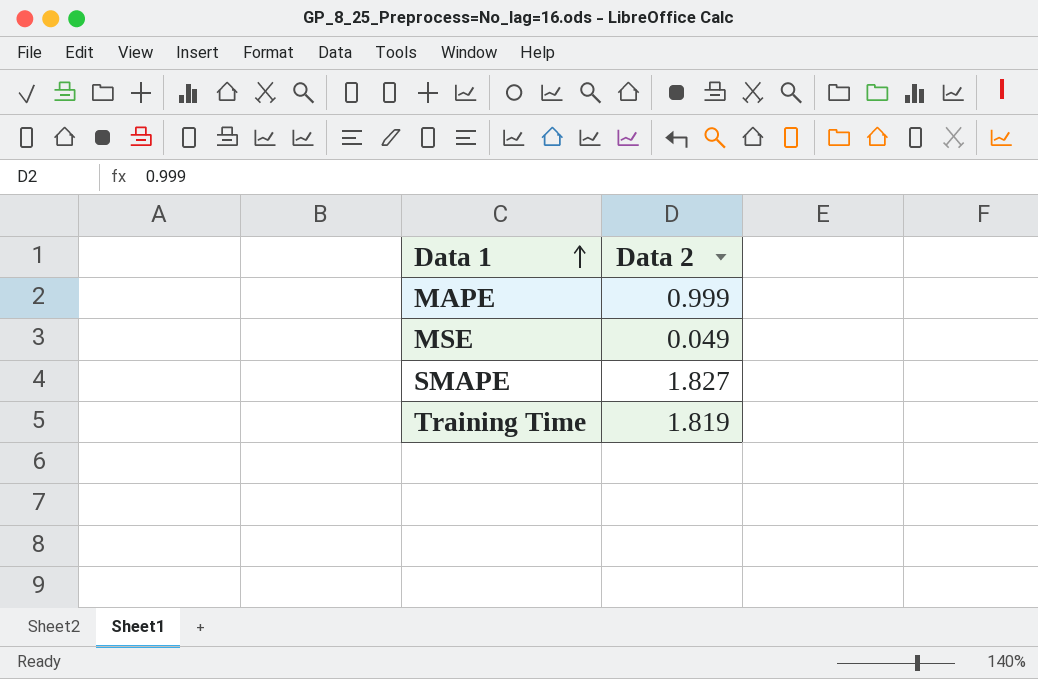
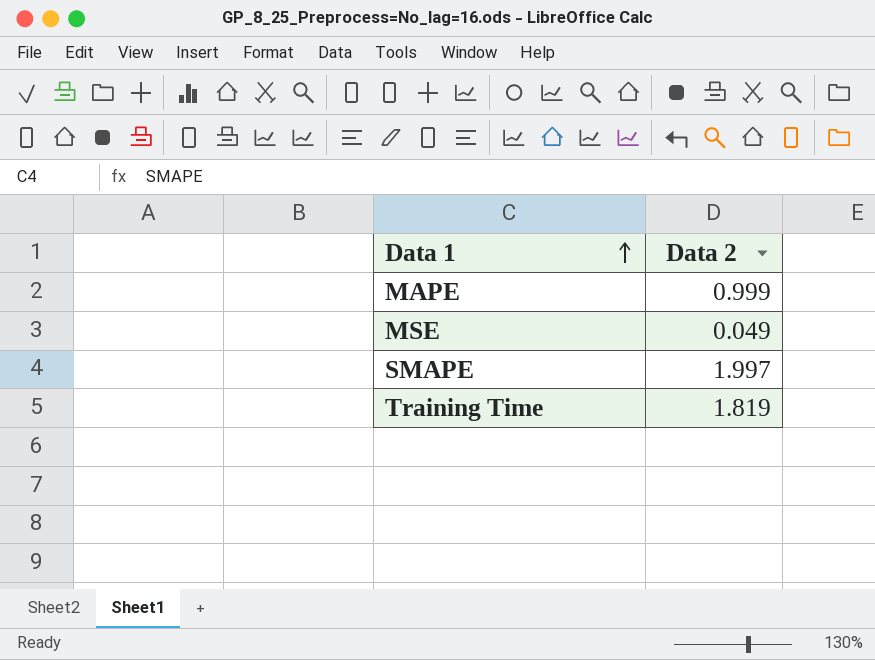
SMAPE | Data 2: 1.827 -> 1.997

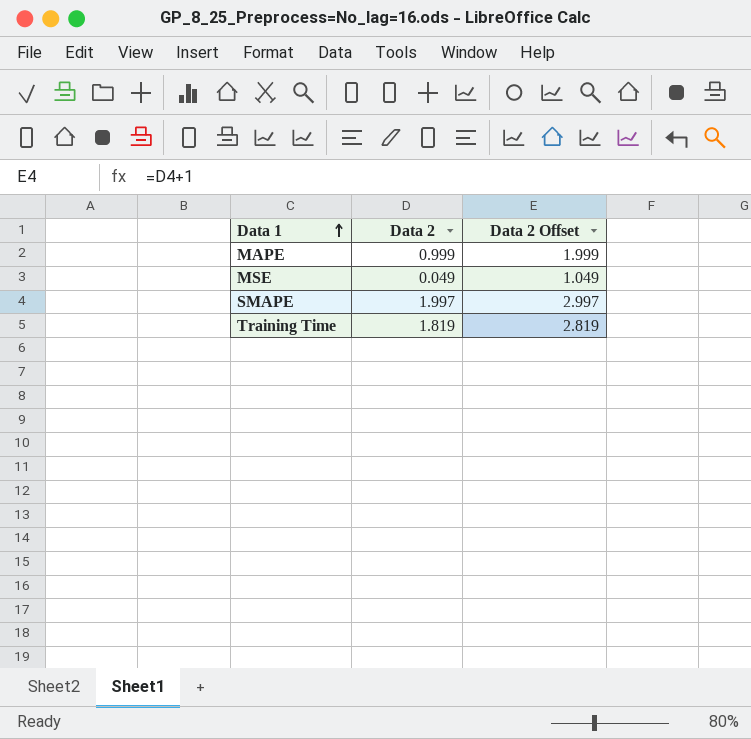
column Data 2 Offset | formula: none -> [Data 2] + 1

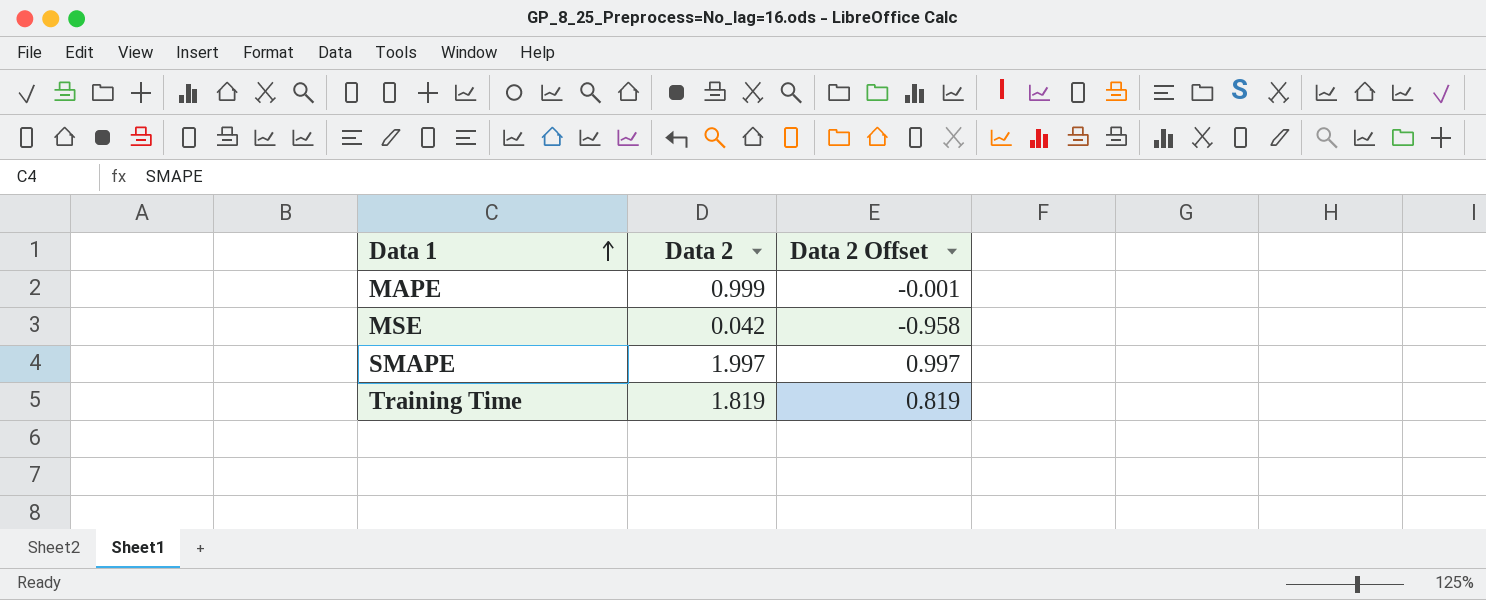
column Data 2 Offset | formula: [Data 2] + 1 -> [Data 2] - 1
MSE | Data 2: 0.049 -> 0.042

